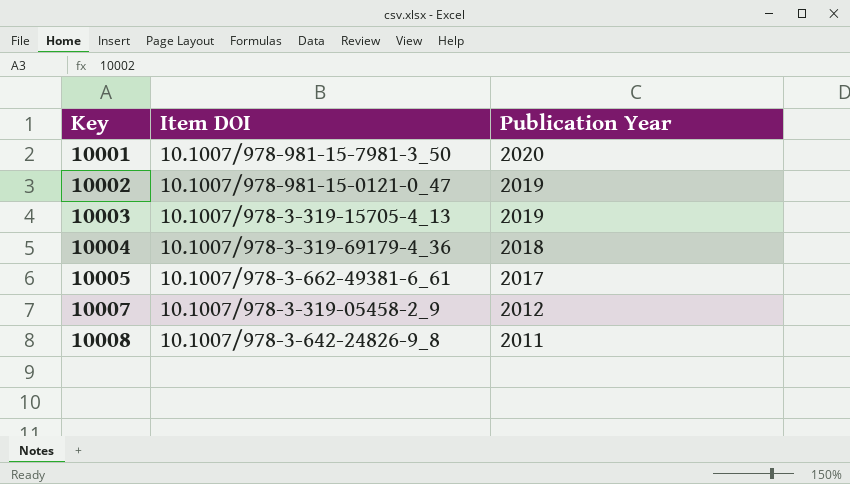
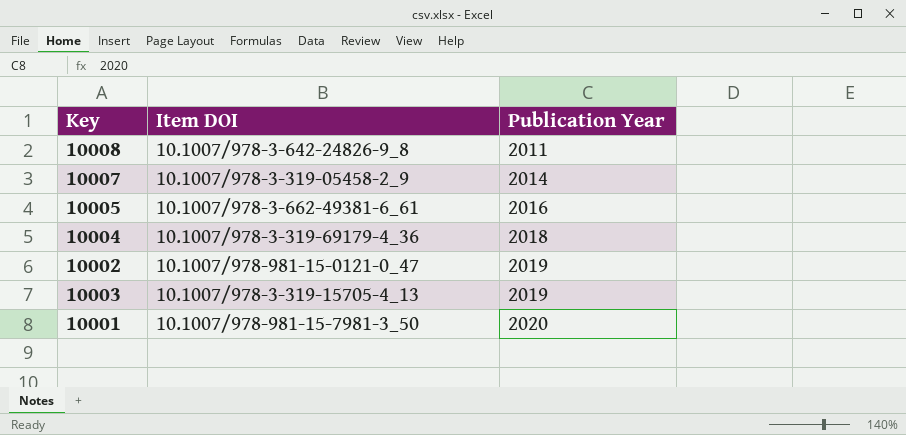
row order: Key ascending -> Publication Year ascending
10007 | Publication Year: 2012 -> 2014
10005 | Publication Year: 2017 -> 2016

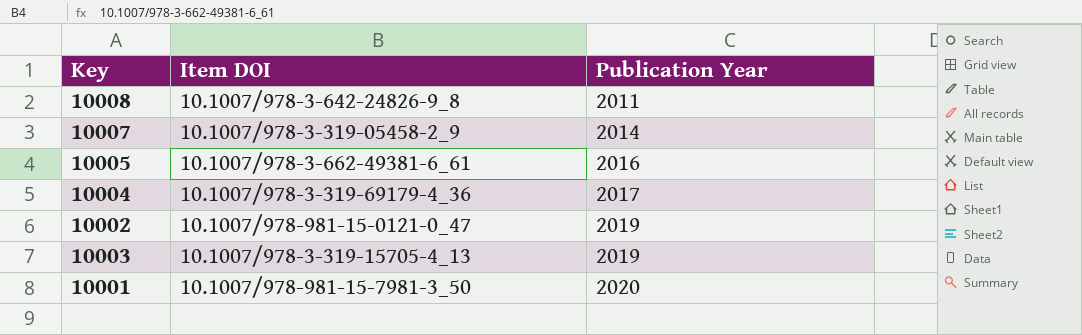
10004 | Publication Year: 2018 -> 2017

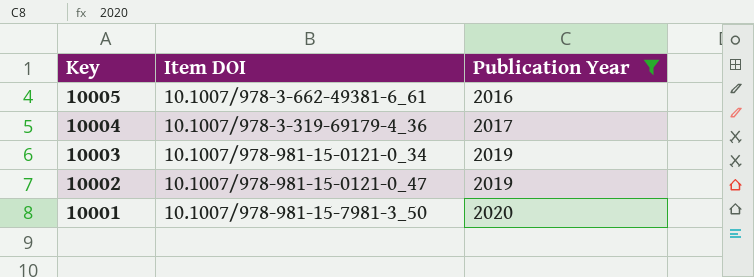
filter: none -> Publication Year >= 2016
row order: Publication Year ascending -> Key descending
10003 | Item DOI: 10.1007/978-3-319-15705-4_13 -> 10.1007/978-981-15-0121-0_34

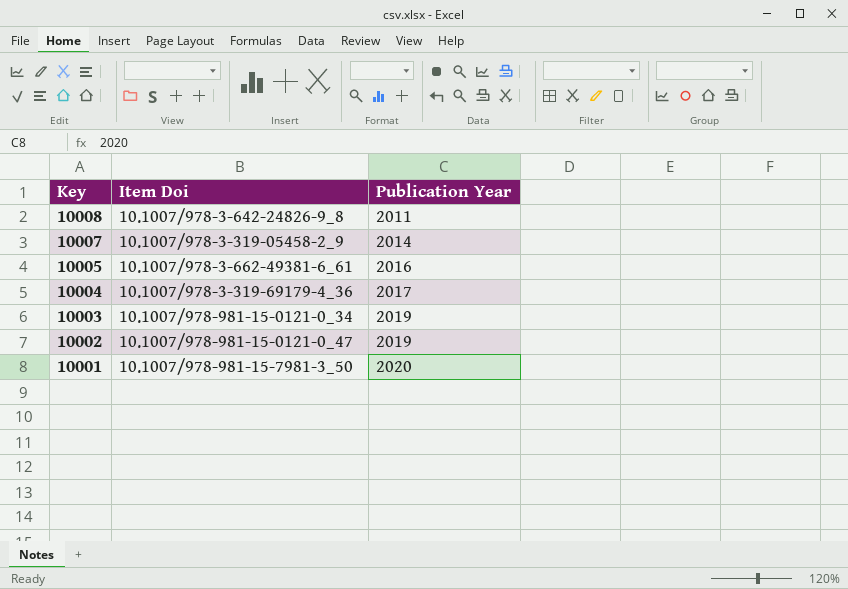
filter: Publication Year >= 2016 -> none
column name: Item DOI -> Item Doi

